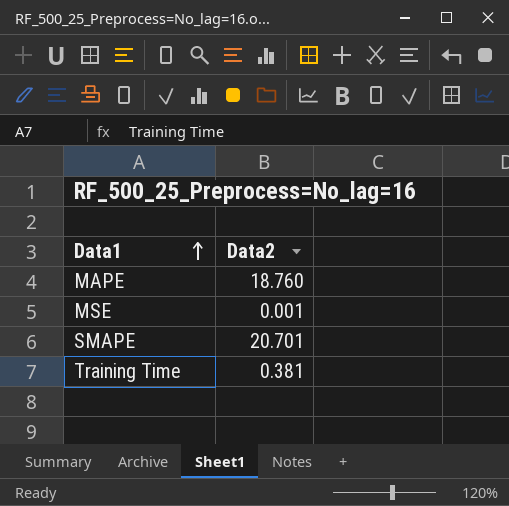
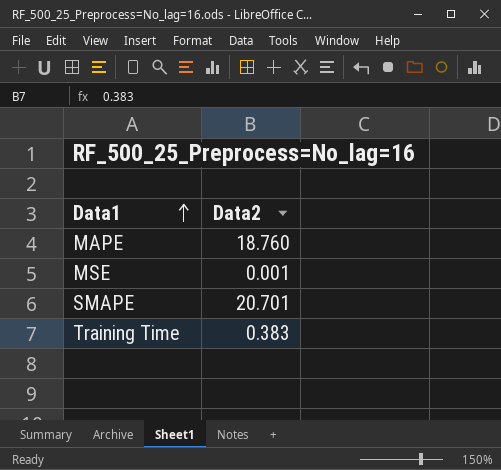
Training Time | Data2: 0.381 -> 0.383

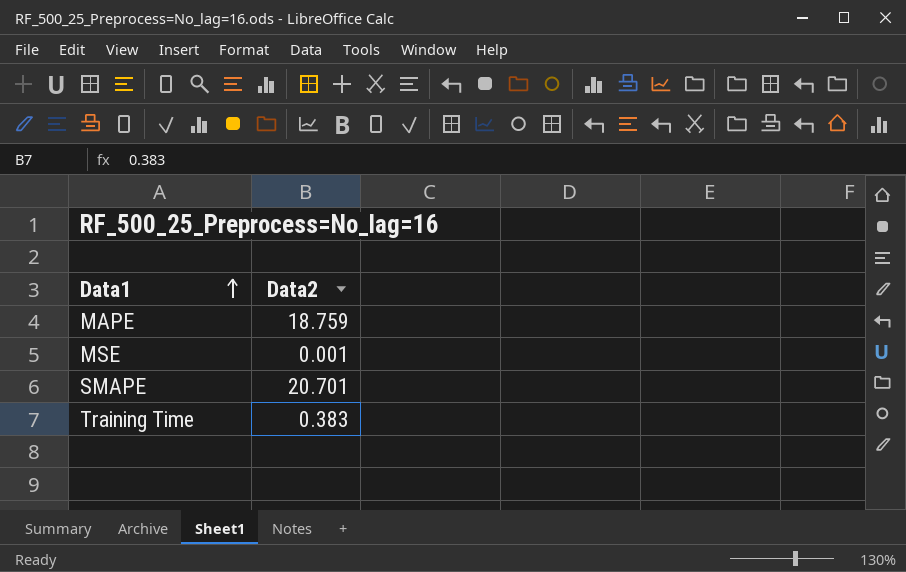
MAPE | Data2: 18.760 -> 18.759

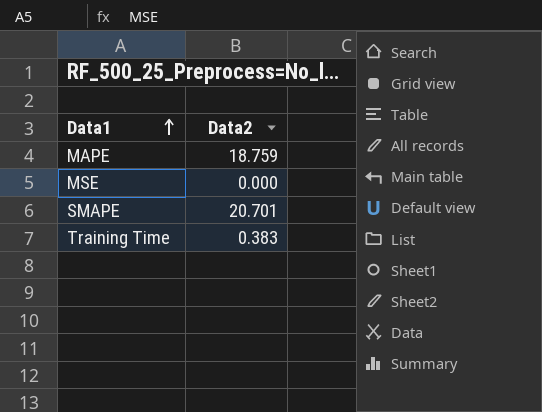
MSE | Data2: 0.001 -> 0.000

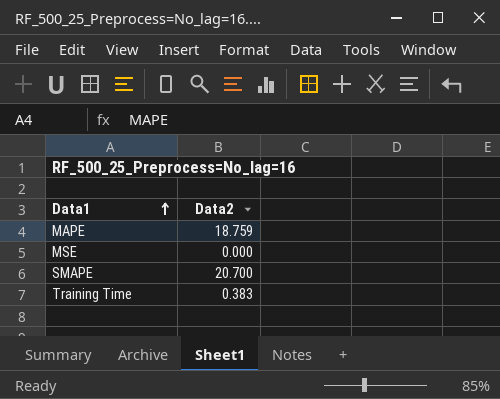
SMAPE | Data2: 20.701 -> 20.700

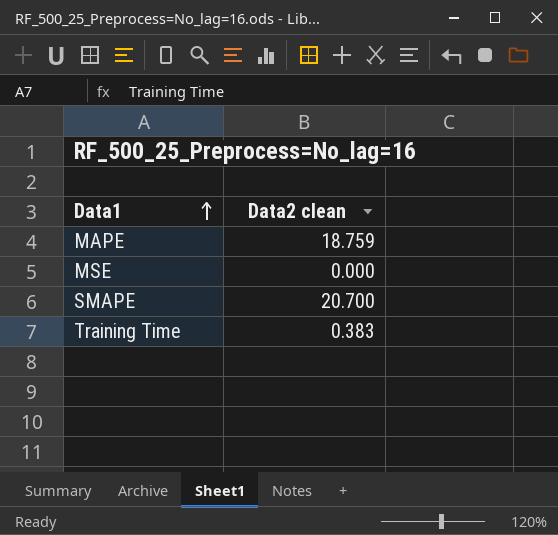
column name: Data2 -> Data2 clean

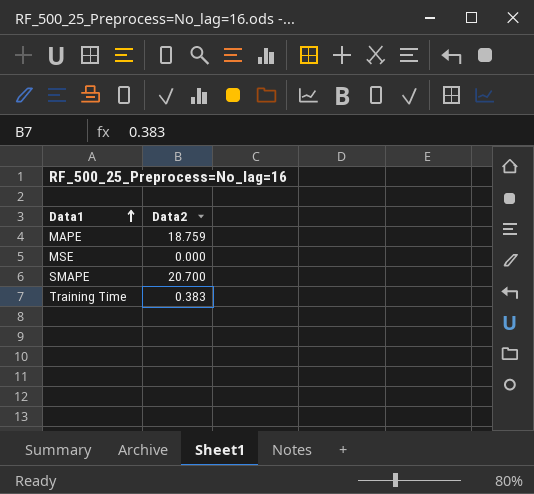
column name: Data2 clean -> Data2

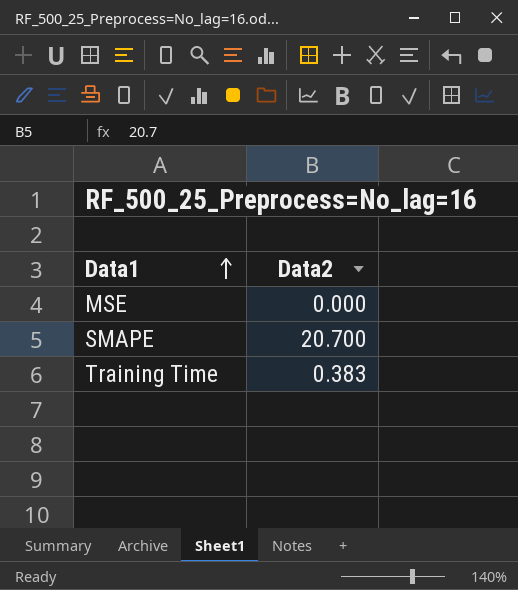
row MAPE: 18.759 -> none

